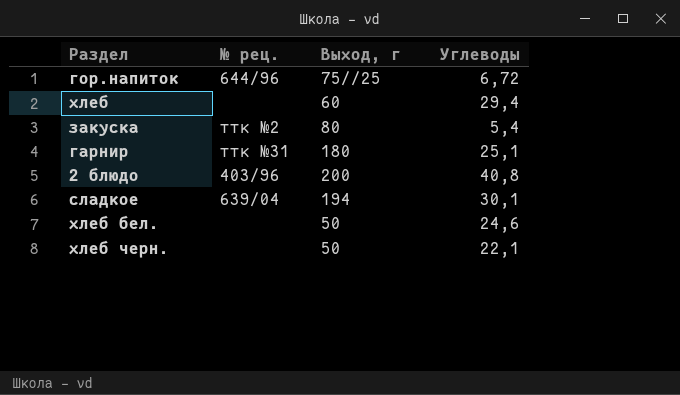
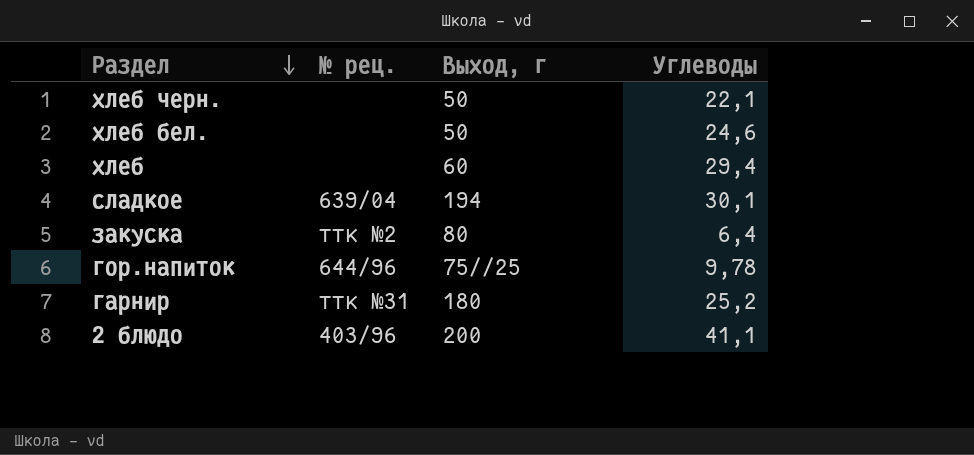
row order: none -> Раздел descending
закуска | Углеводы: 5,4 -> 6,4
гор.напиток | Углеводы: 6,72 -> 9,78
гарнир | Углеводы: 25,1 -> 25,2
2 блюдо | Углеводы: 40,8 -> 41,1

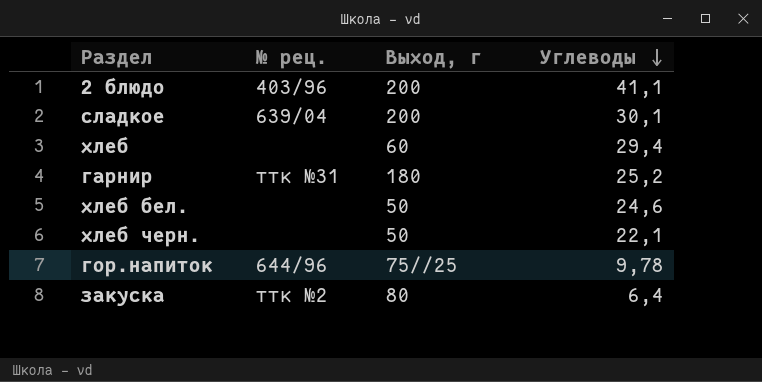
row order: Раздел descending -> Углеводы descending
сладкое | Выход, г: 194 -> 200

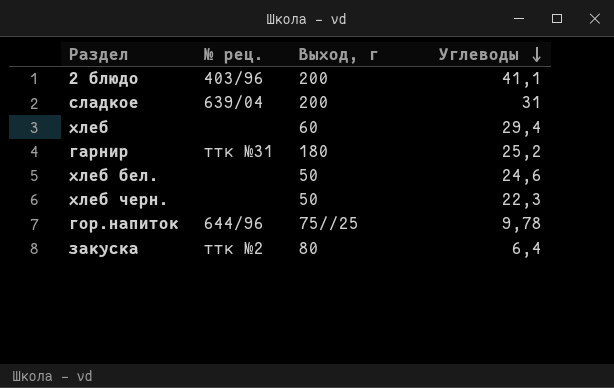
сладкое | Углеводы: 30,1 -> 31
хлеб черн. | Углеводы: 22,1 -> 22,3

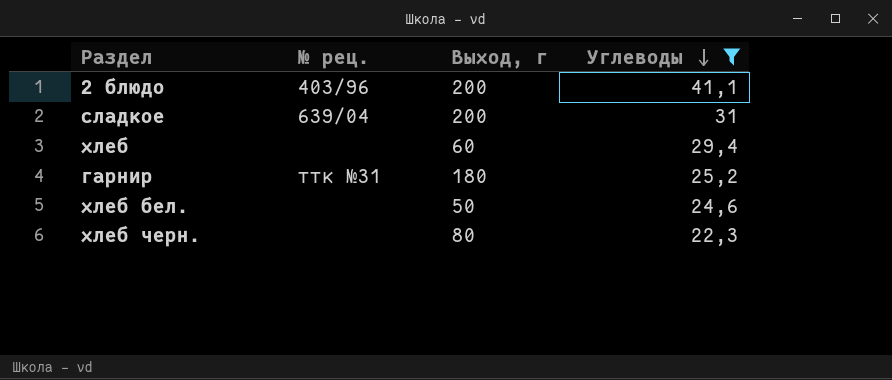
filter: none -> Углеводы >= 22,3
хлеб черн. | Выход, г: 50 -> 80

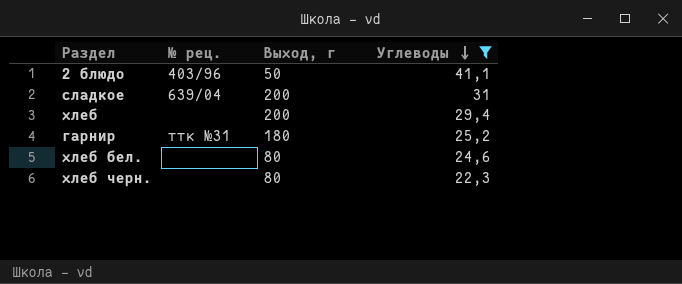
2 блюдо | Выход, г: 200 -> 50
хлеб | Выход, г: 60 -> 200
хлеб бел. | Выход, г: 50 -> 80

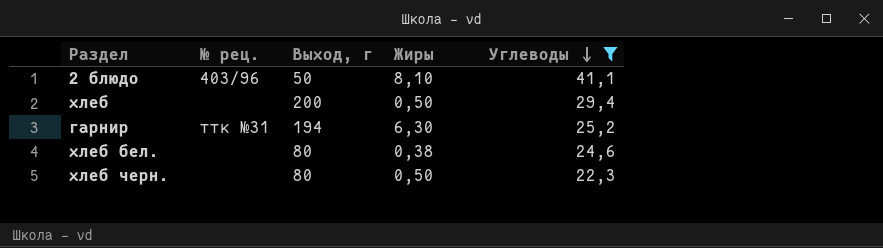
column Жиры | position: none -> 4
row сладкое: 639/04 | 200 | 31 -> none
гарнир | Выход, г: 180 -> 194

